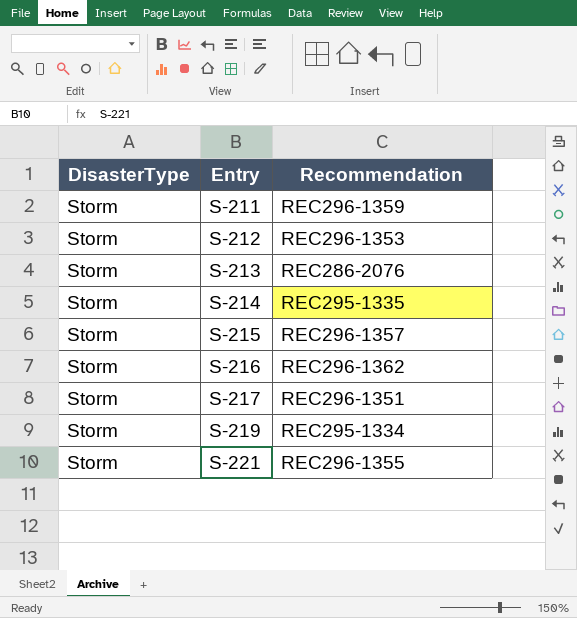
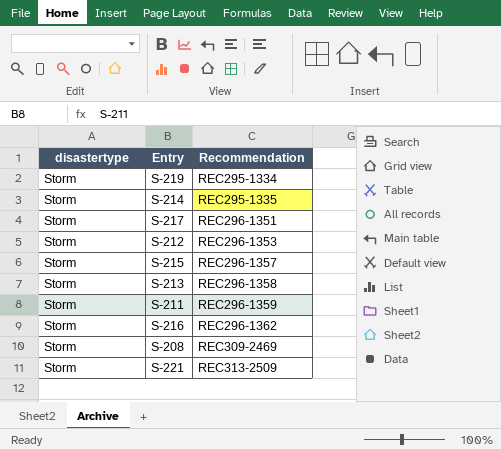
row order: Entry ascending -> Recommendation ascending
column name: DisasterType -> disastertype
S-213 | Recommendation: REC286-2076 -> REC296-1358
row S-208: none -> Storm | REC309-2469
S-221 | Recommendation: REC296-1355 -> REC313-2509

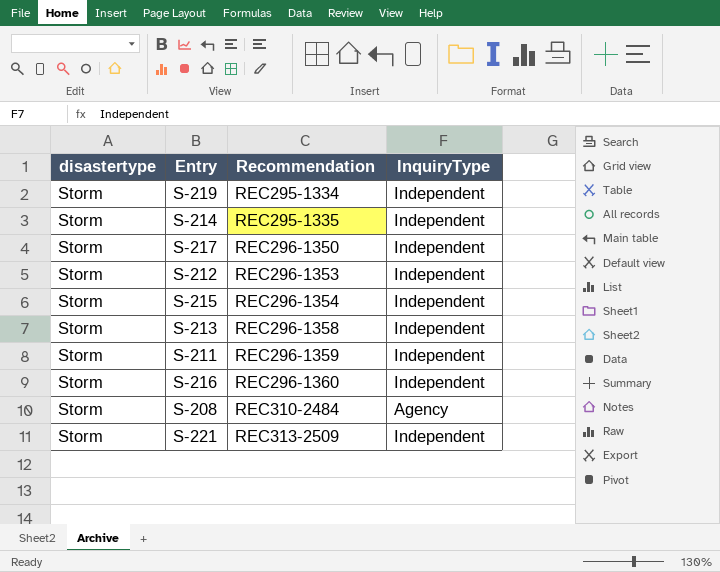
column InquiryType | position: none -> 4
S-217 | Recommendation: REC296-1351 -> REC296-1350
S-215 | Recommendation: REC296-1357 -> REC296-1354
S-216 | Recommendation: REC296-1362 -> REC296-1360
S-208 | Recommendation: REC309-2469 -> REC310-2484

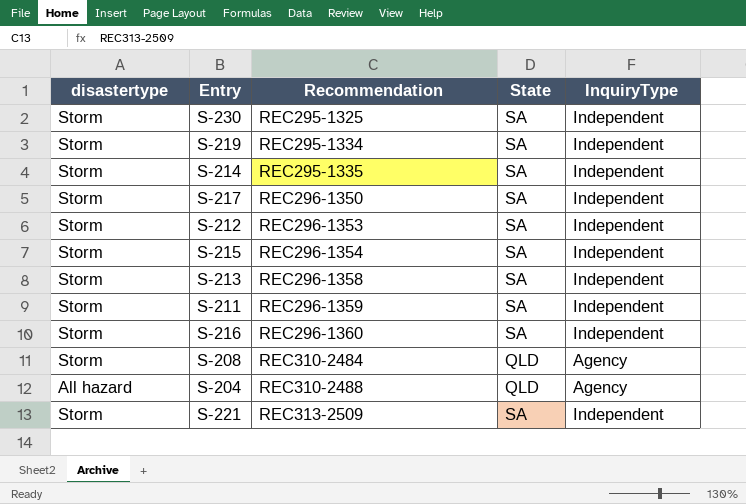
column State | position: none -> 4
row S-230: none -> Storm | REC295-1325 | SA | Independent
row S-204: none -> All hazard | REC310-2488 | QLD | Agency

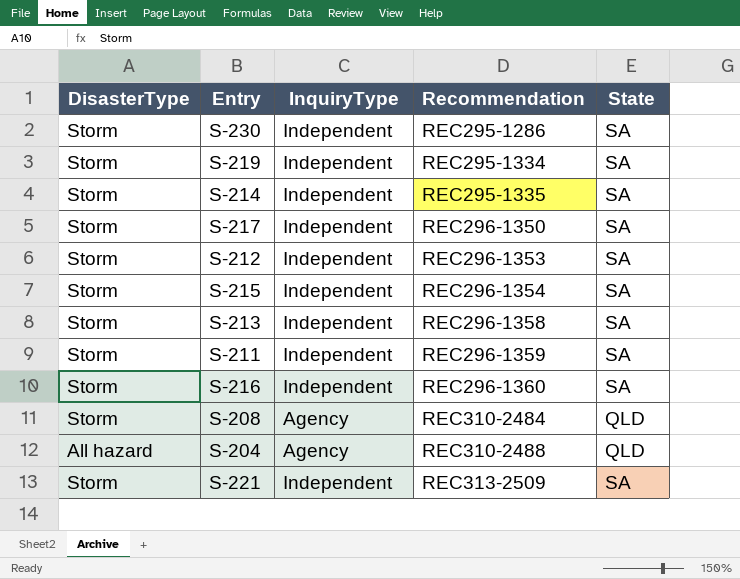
column name: disastertype -> DisasterType
column InquiryType | position: 5 -> 3
S-230 | Recommendation: REC295-1325 -> REC295-1286

